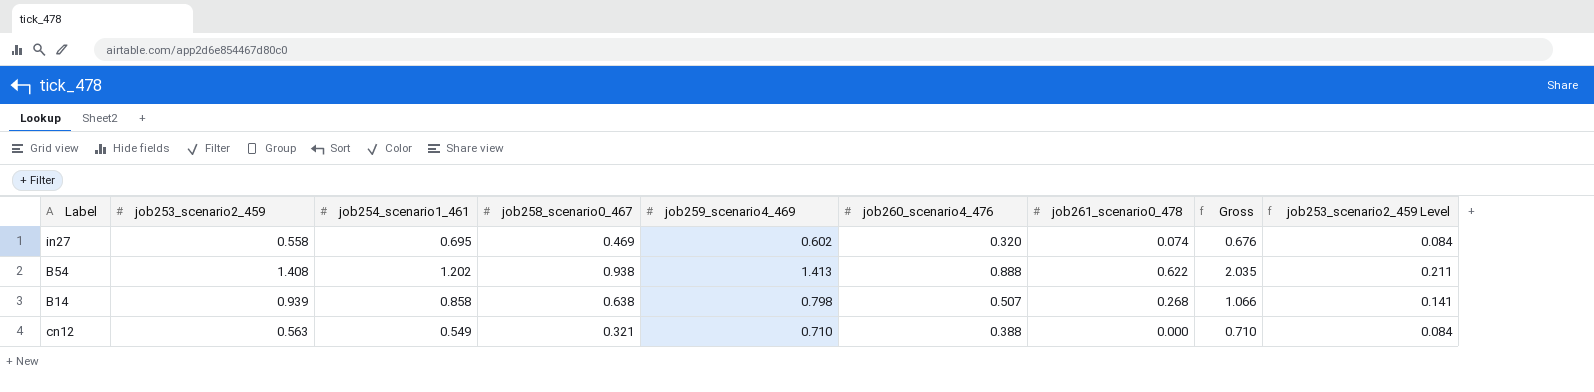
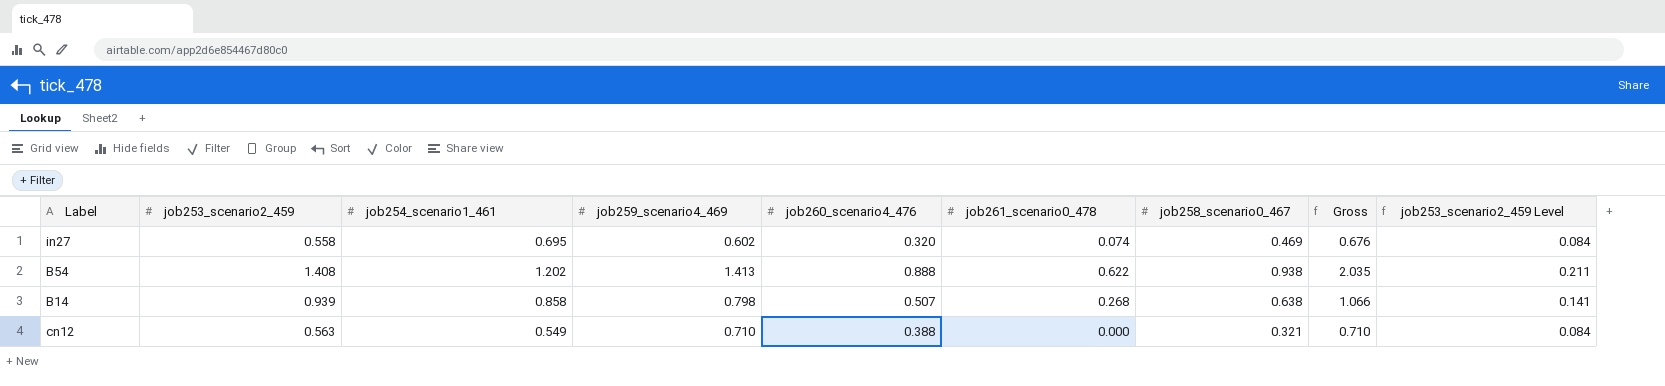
column job258_scenario0_467 | position: 4 -> 7

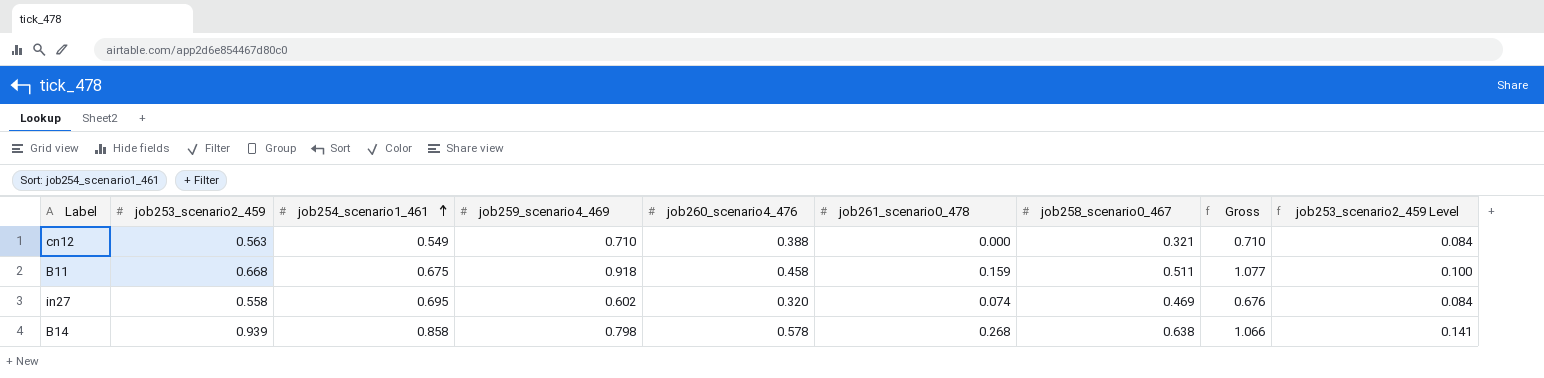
row order: none -> job254_scenario1_461 ascending
row B54: 1.408 | 1.202 | 1.413 | 0.888 | 0.622 | 0.938 | 2.035 | 0.211 -> none
row B11: none -> 0.668 | 0.675 | 0.918 | 0.458 | 0.159 | 0.511 | 1.077 | 0.100
B14 | job260_scenario4_476: 0.507 -> 0.578

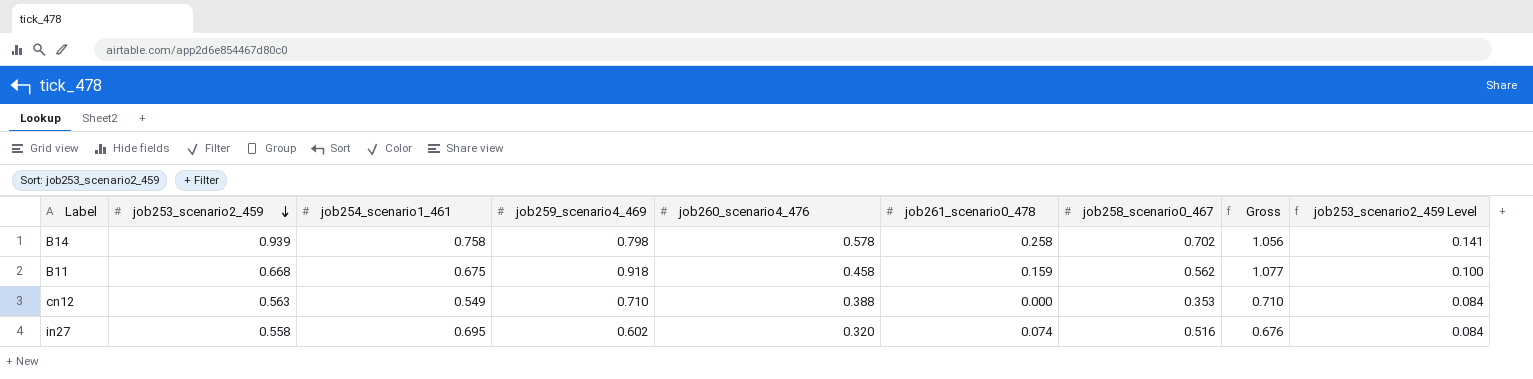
row order: job254_scenario1_461 ascending -> job253_scenario2_459 descending
B14 | job254_scenario1_461: 0.858 -> 0.758
B14 | job261_scenario0_478: 0.268 -> 0.258
B14 | job258_scenario0_467: 0.638 -> 0.702
B14 | Gross: 1.066 -> 1.056
B11 | job258_scenario0_467: 0.511 -> 0.562
cn12 | job258_scenario0_467: 0.321 -> 0.353
in27 | job258_scenario0_467: 0.469 -> 0.516

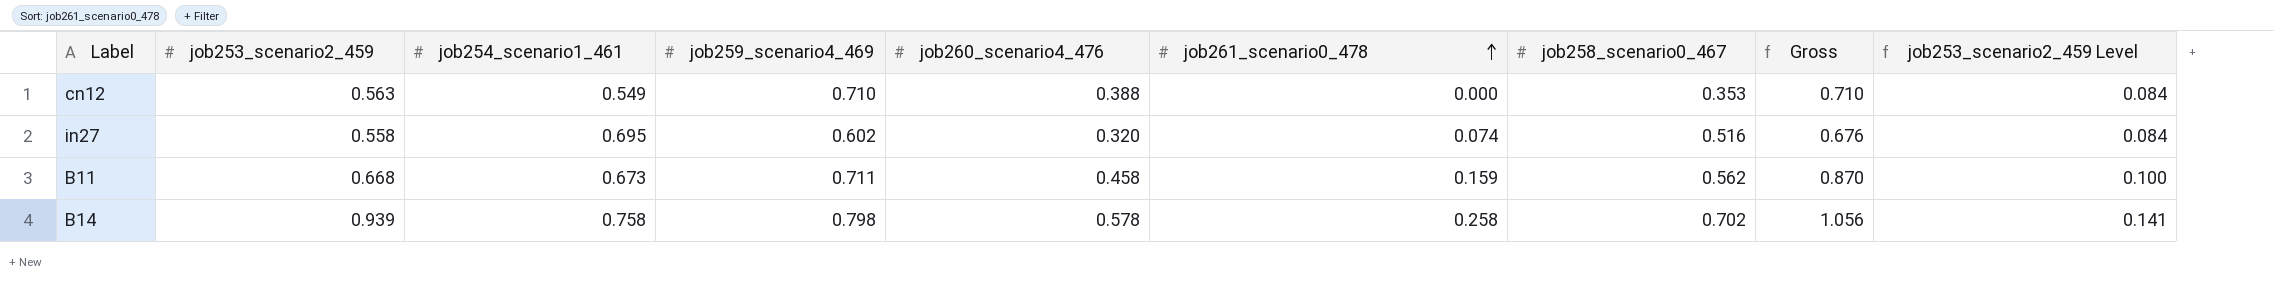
row order: job253_scenario2_459 descending -> job261_scenario0_478 ascending
B11 | job254_scenario1_461: 0.675 -> 0.673
B11 | job259_scenario4_469: 0.918 -> 0.711
B11 | Gross: 1.077 -> 0.870

